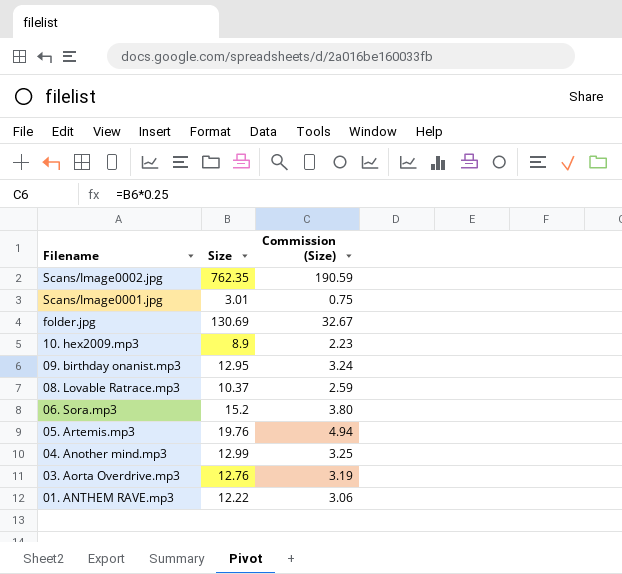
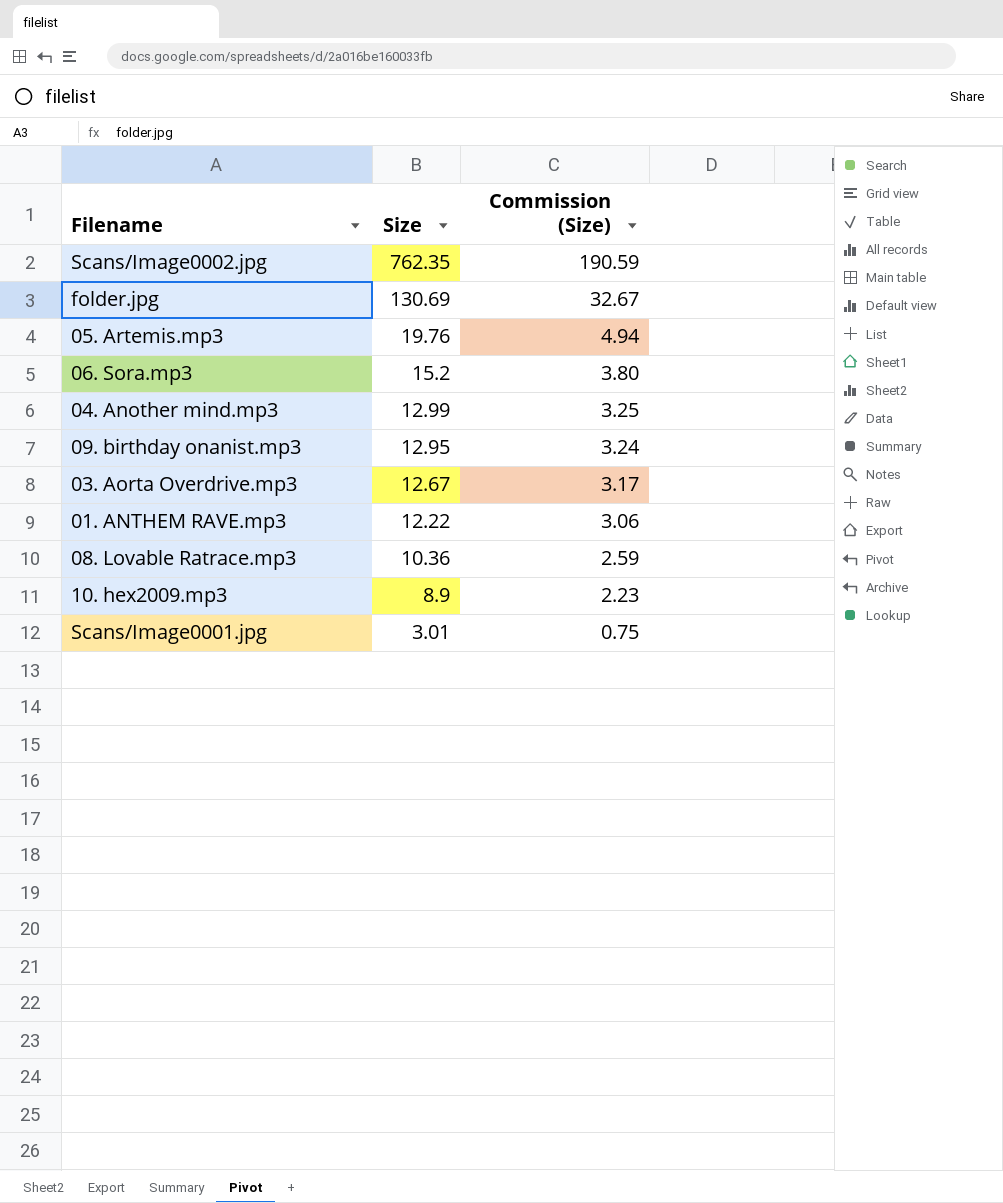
row order: Filename descending -> Size descending
03. Aorta Overdrive.mp3 | Size: 12.76 -> 12.67
03. Aorta Overdrive.mp3 | Commission (Size): 3.19 -> 3.17
08. Lovable Ratrace.mp3 | Size: 10.37 -> 10.36

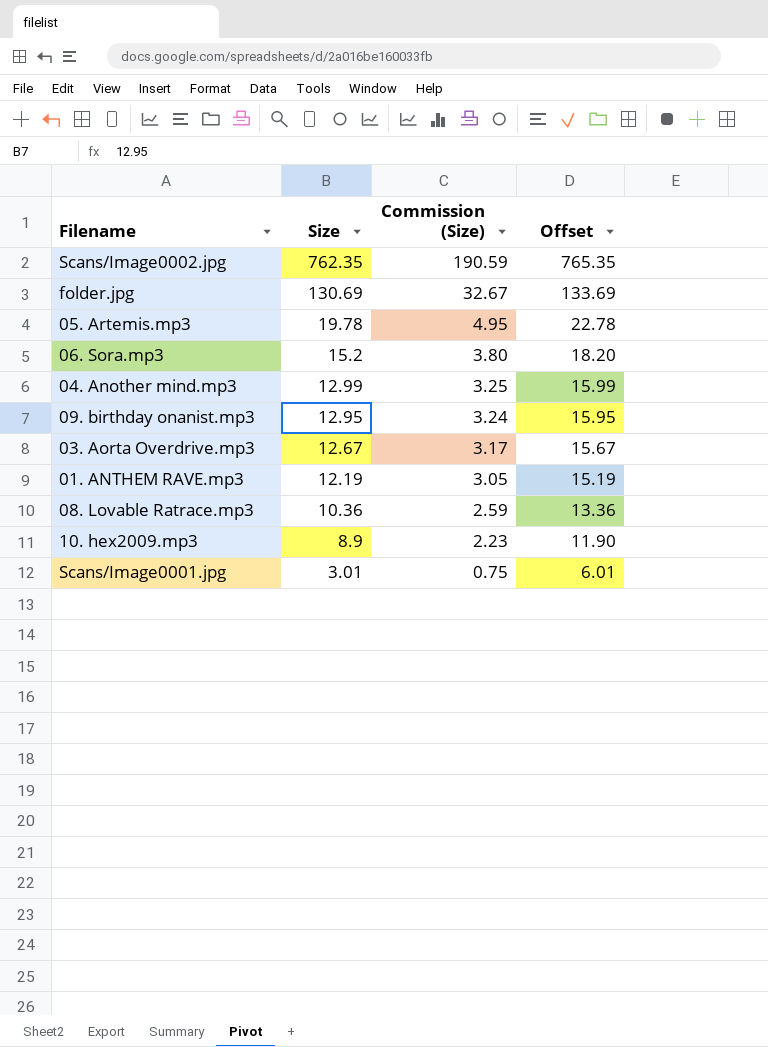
column Offset | formula: none -> [Size] + 3
05. Artemis.mp3 | Size: 19.76 -> 19.78
05. Artemis.mp3 | Commission (Size): 4.94 -> 4.95
01. ANTHEM RAVE.mp3 | Size: 12.22 -> 12.19
01. ANTHEM RAVE.mp3 | Commission (Size): 3.06 -> 3.05

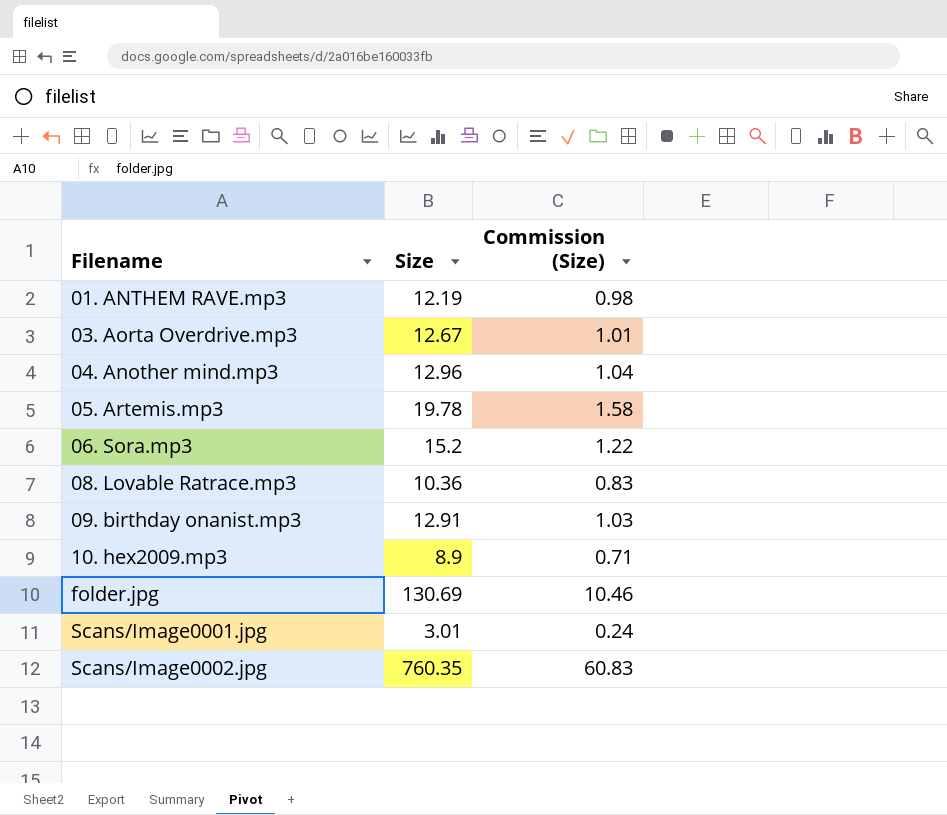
row order: Size descending -> Filename ascending
column Offset | formula: [Size] + 3 -> none
column Commission (Size) | formula: [Size] * 0.25 -> [Size] * 0.08
04. Another mind.mp3 | Size: 12.99 -> 12.96
09. birthday onanist.mp3 | Size: 12.95 -> 12.91
Scans/Image0002.jpg | Size: 762.35 -> 760.35

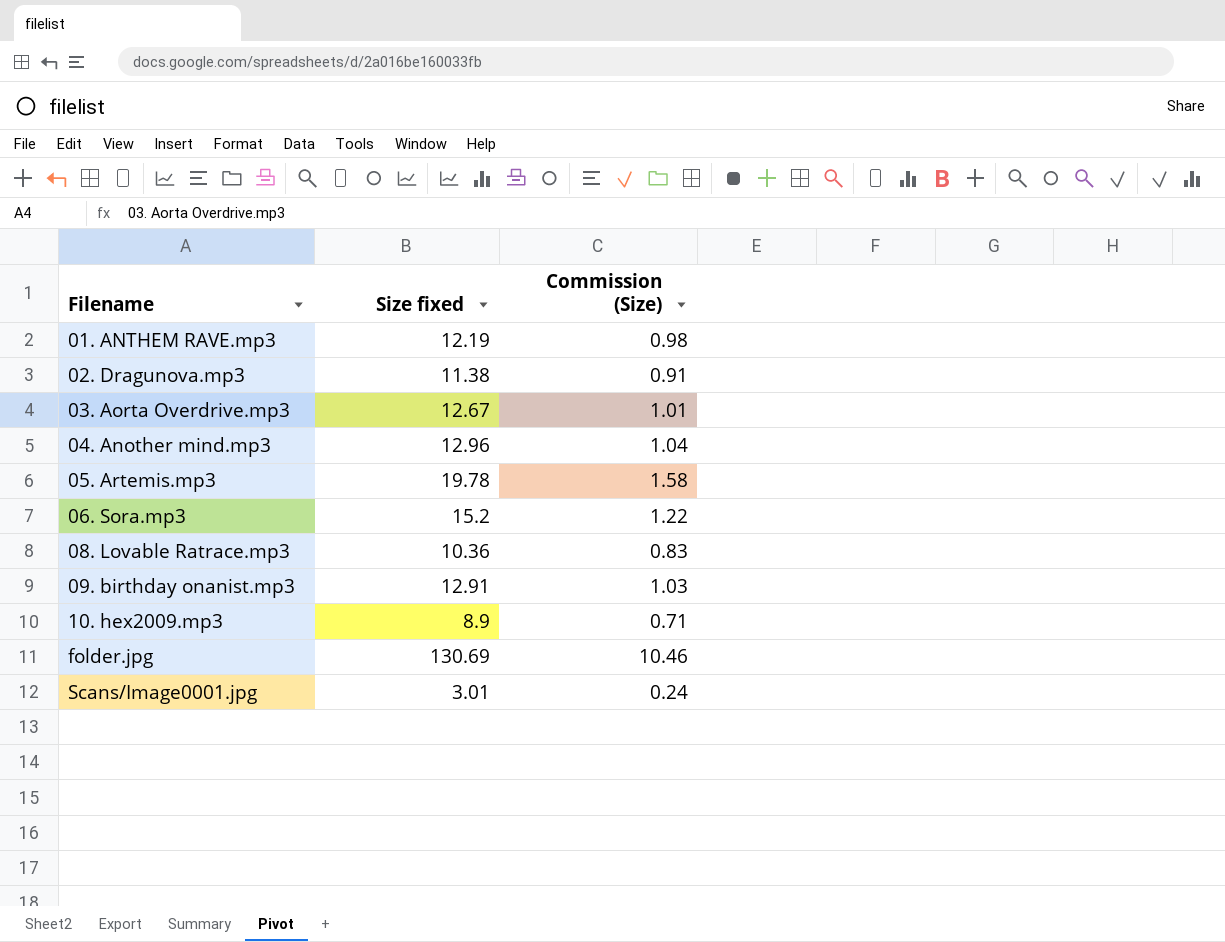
column name: Size -> Size fixed
row Scans/Image0002.jpg: 760.35 | 60.83 -> none
row 02. Dragunova.mp3: none -> 11.38 | 0.91

